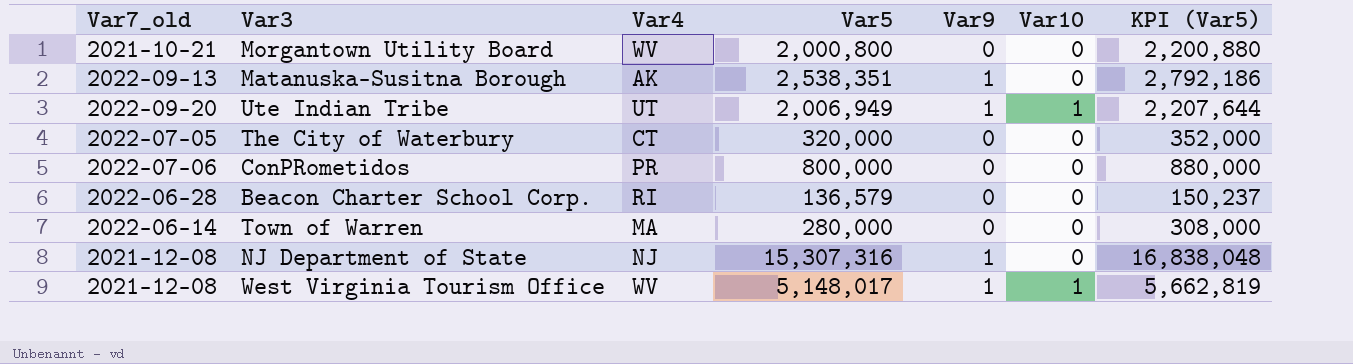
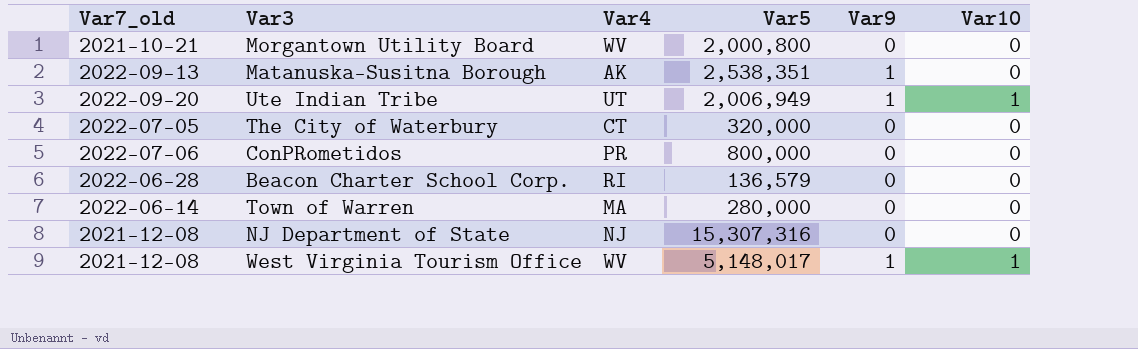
column KPI (Var5) | formula: [Var5] * 1.1 -> none
NJ Department of State | Var9: 1 -> 0

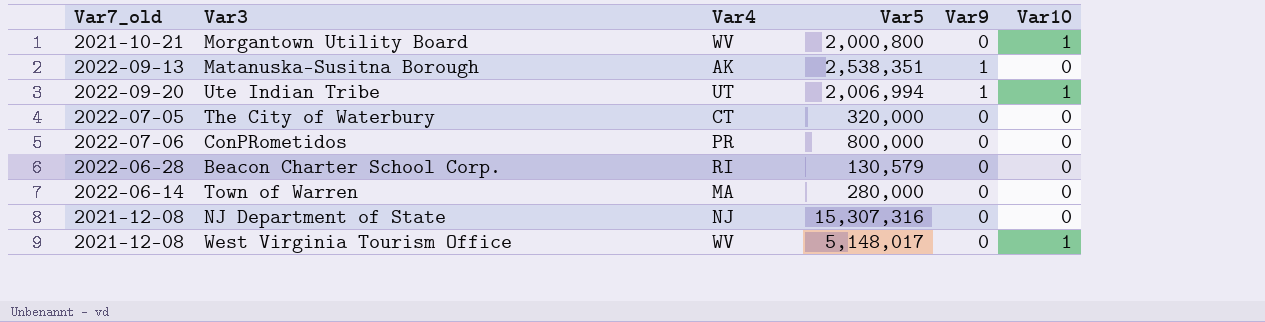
Morgantown Utility Board | Var10: 0 -> 1
Ute Indian Tribe | Var5: 2,006,949 -> 2,006,994
Beacon Charter School Corp. | Var5: 136,579 -> 130,579
West Virginia Tourism Office | Var9: 1 -> 0

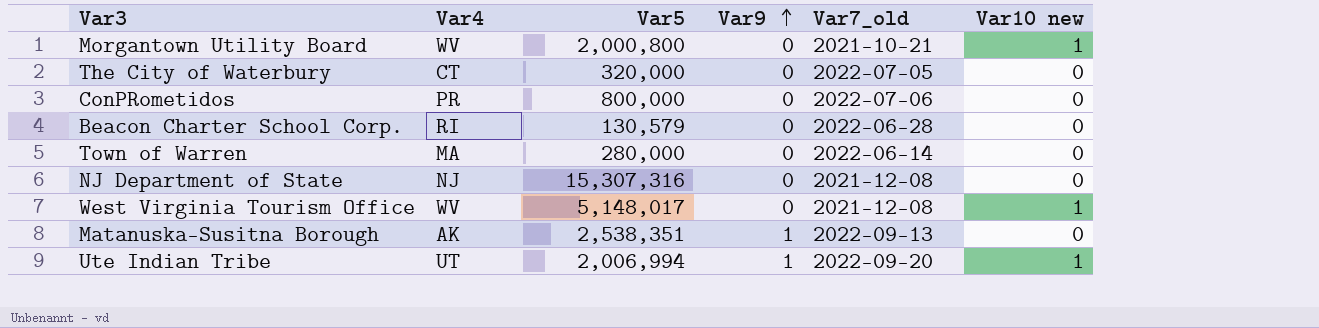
row order: none -> Var9 ascending
column Var7_old | position: 1 -> 5
column name: Var10 -> Var10 new

